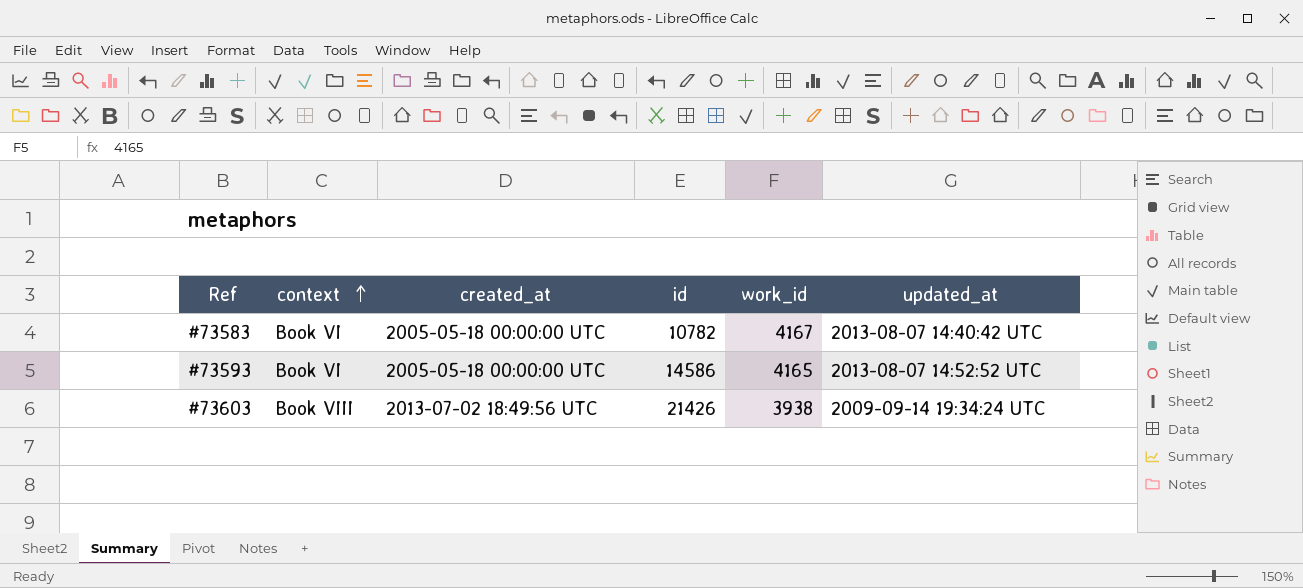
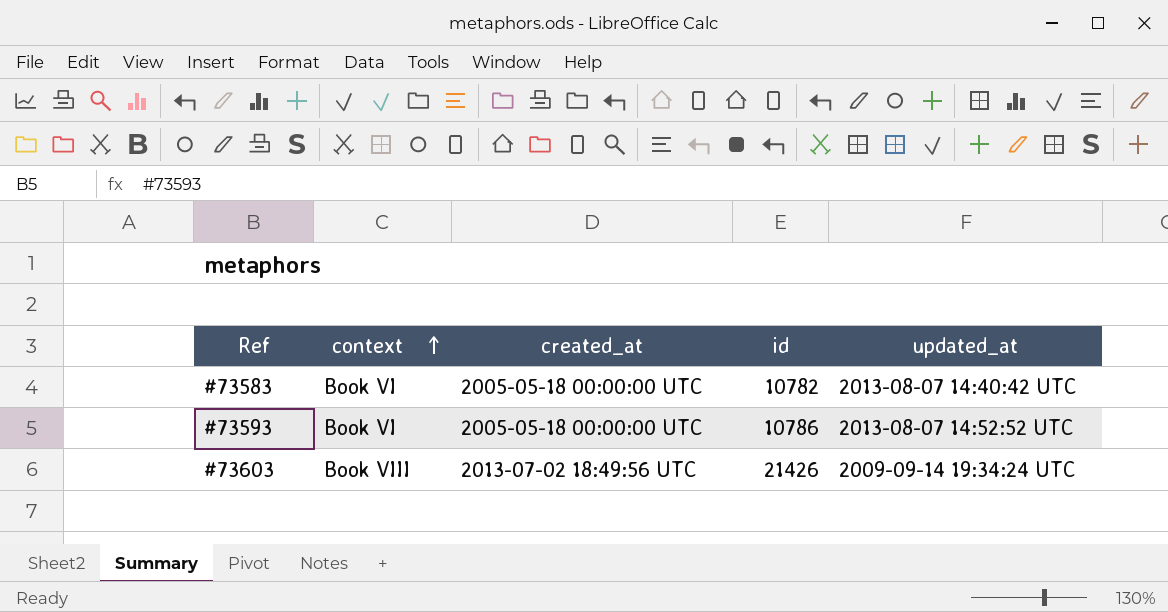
column work_id | position: 5 -> none
#73593 | id: 14586 -> 10786

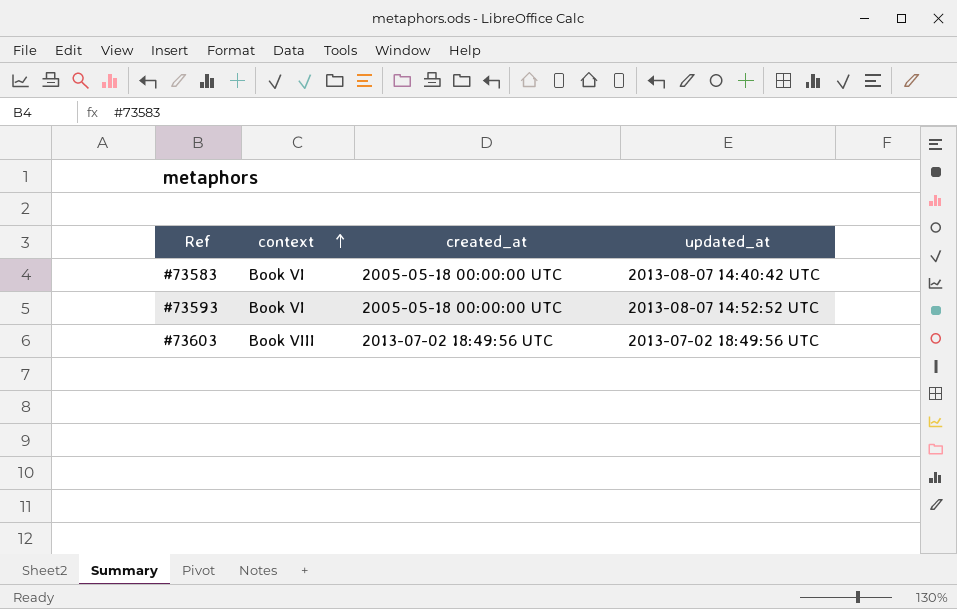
column id | position: 4 -> none
#73603 | updated_at: 2009-09-14 19:34:24 UTC -> 2013-07-02 18:49:56 UTC

